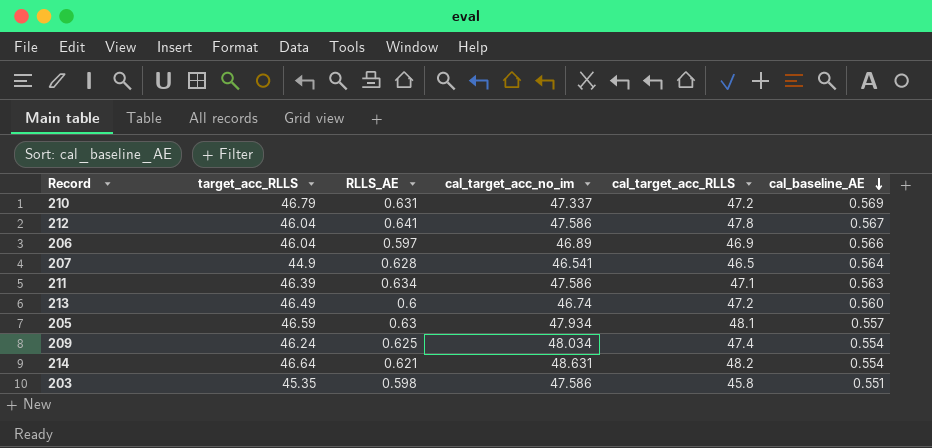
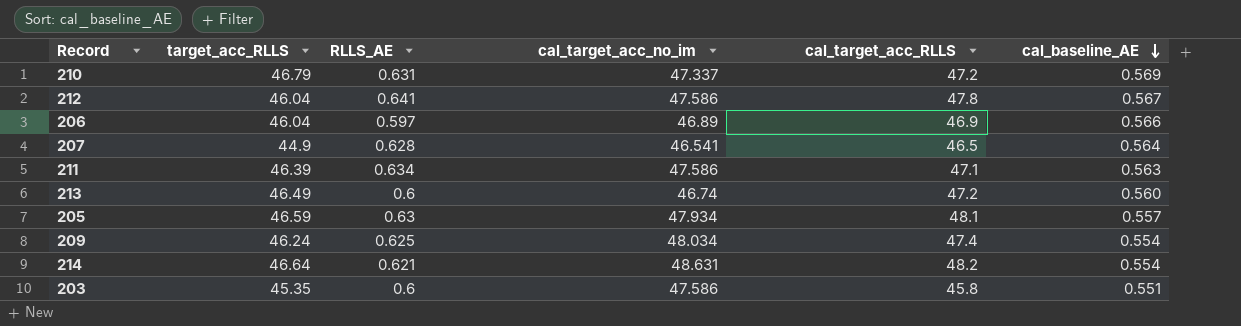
203 | RLLS_AE: 0.598 -> 0.6

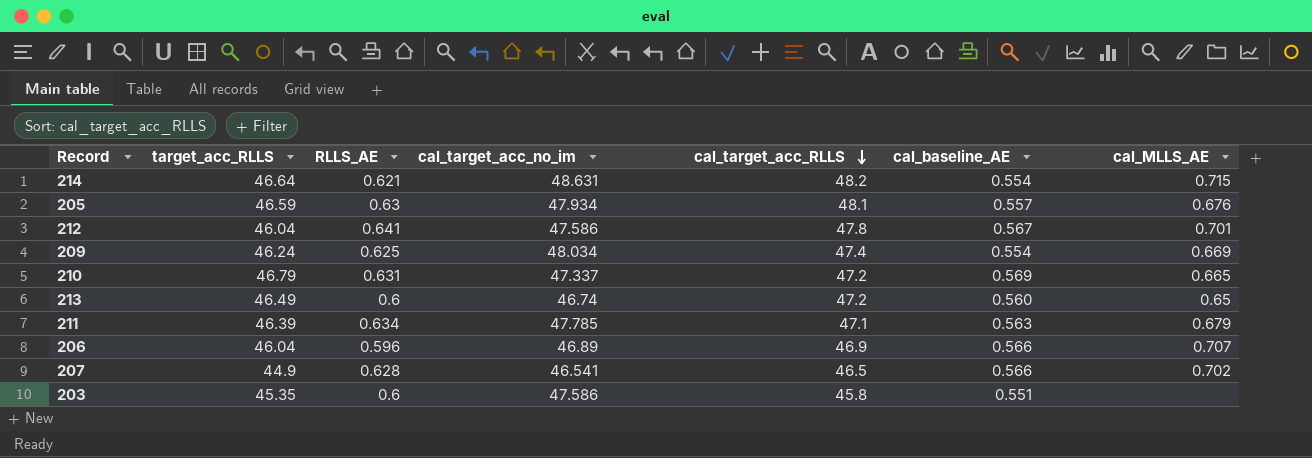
row order: cal_baseline_AE descending -> cal_target_acc_RLLS descending
column cal_MLLS_AE | position: none -> 7
211 | cal_target_acc_no_im: 47.586 -> 47.785
206 | RLLS_AE: 0.597 -> 0.596
207 | cal_baseline_AE: 0.564 -> 0.566

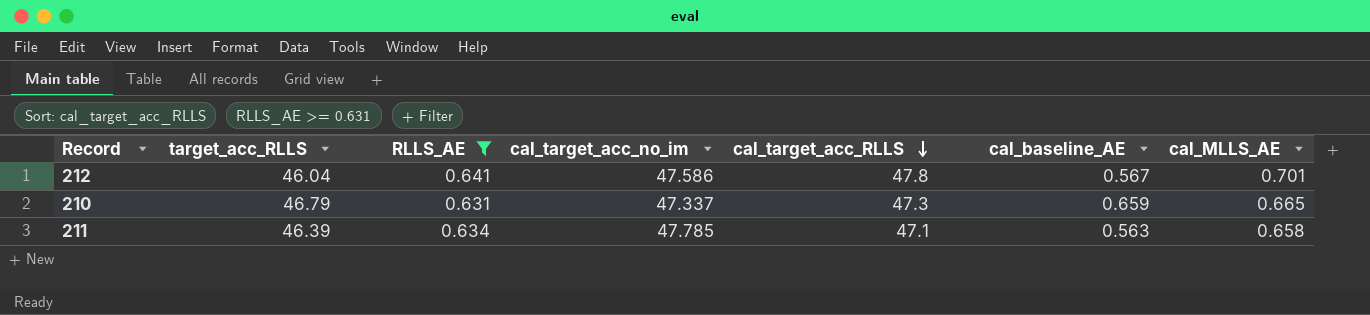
filter: none -> RLLS_AE >= 0.631
210 | cal_target_acc_RLLS: 47.2 -> 47.3
210 | cal_baseline_AE: 0.569 -> 0.659
211 | cal_MLLS_AE: 0.679 -> 0.658

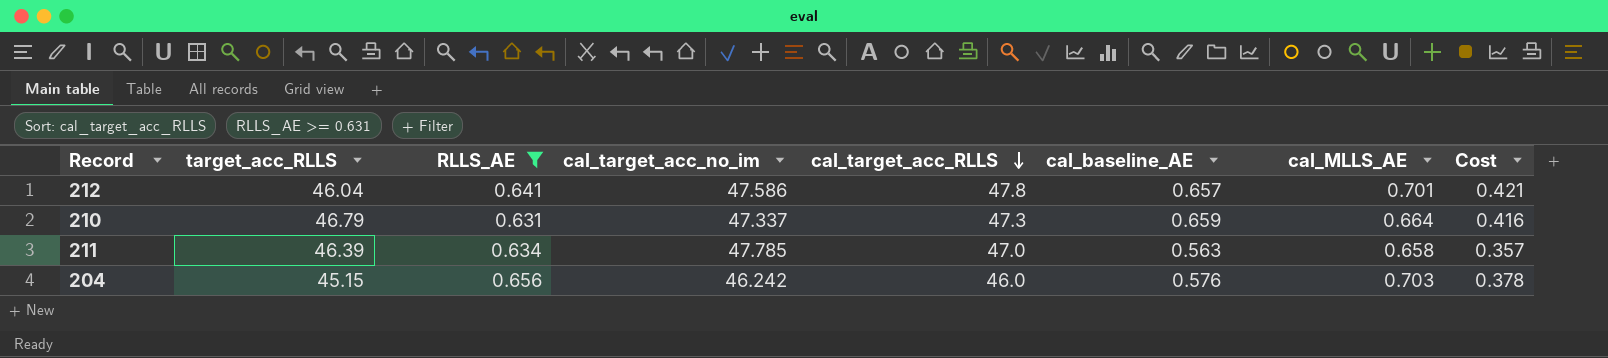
column Cost | formula: none -> [RLLS_AE] * [cal_baseline_AE]
212 | cal_baseline_AE: 0.567 -> 0.657
210 | cal_MLLS_AE: 0.665 -> 0.664
211 | cal_target_acc_RLLS: 47.1 -> 47.0
row 204: none -> 45.15 | 0.656 | 46.242 | 46.0 | 0.576 | 0.703 | 0.378

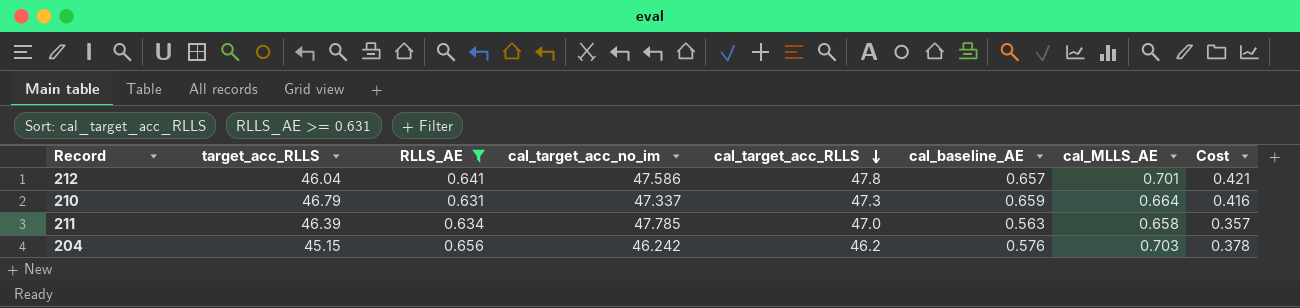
204 | cal_target_acc_RLLS: 46.0 -> 46.2

